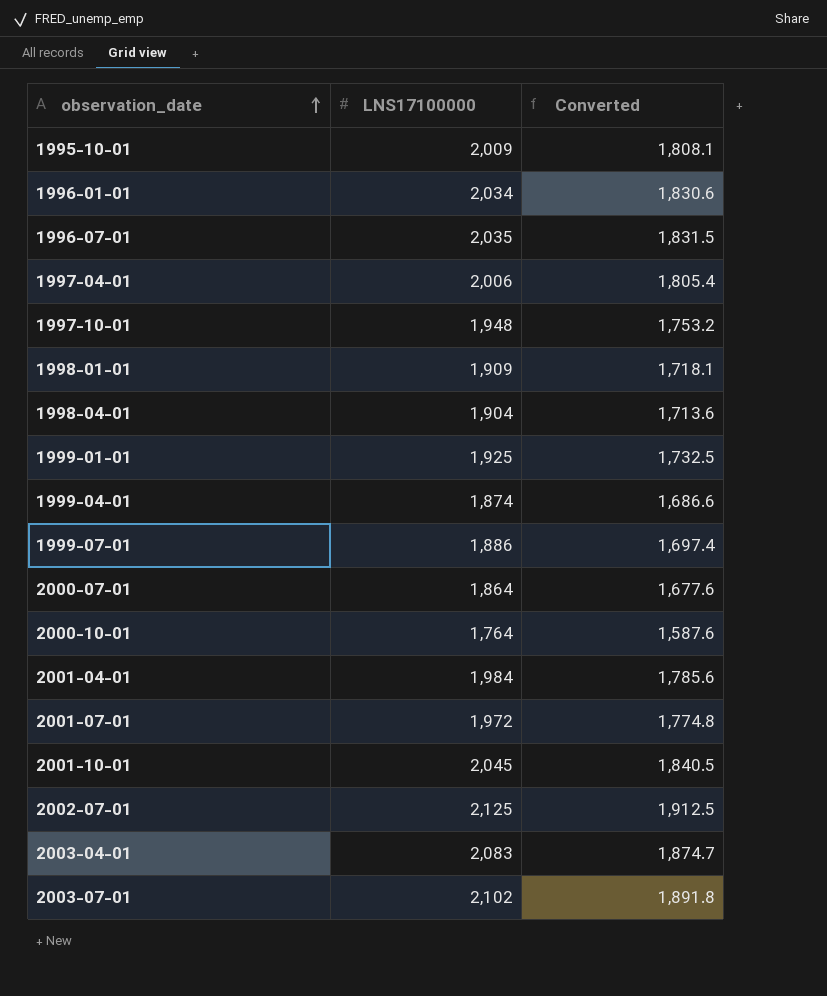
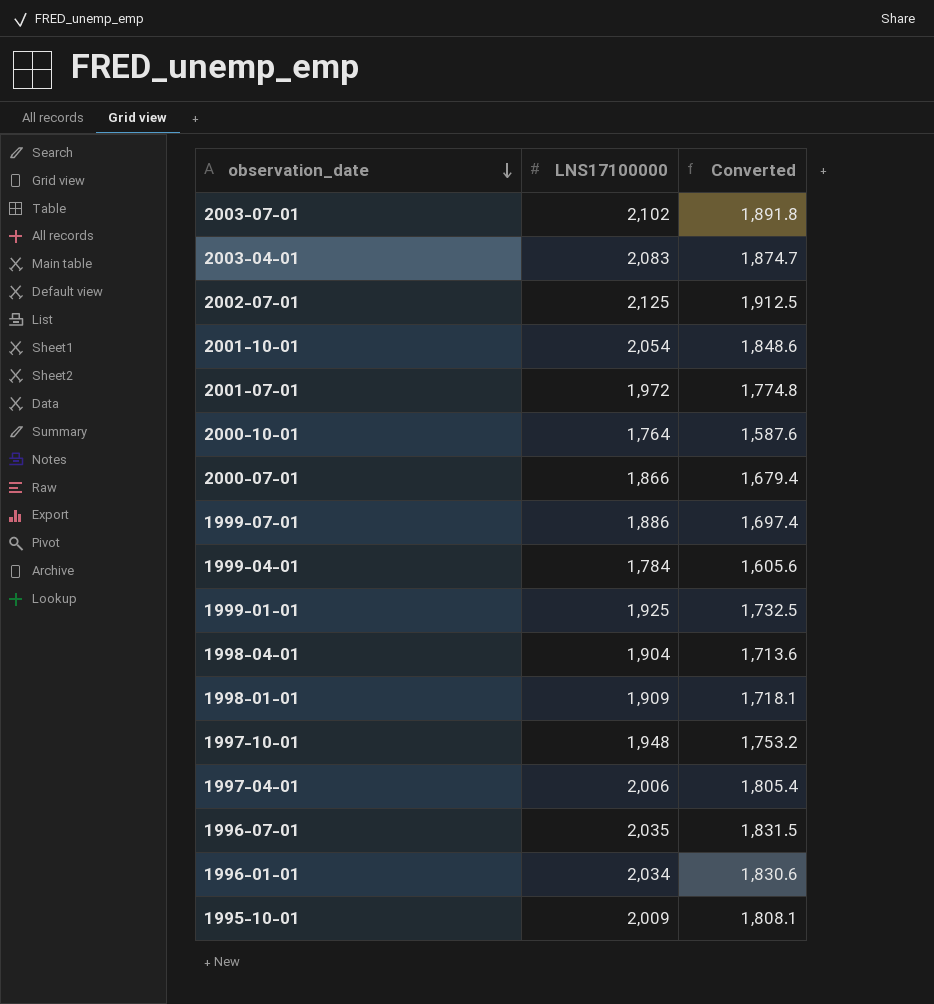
row order: observation_date ascending -> observation_date descending
row 2001-04-01: 1,984 | 1,785.6 -> none
2001-10-01 | LNS17100000: 2,045 -> 2,054
2001-10-01 | Converted: 1,840.5 -> 1,848.6
2000-07-01 | LNS17100000: 1,864 -> 1,866
2000-07-01 | Converted: 1,677.6 -> 1,679.4
1999-04-01 | LNS17100000: 1,874 -> 1,784
1999-04-01 | Converted: 1,686.6 -> 1,605.6

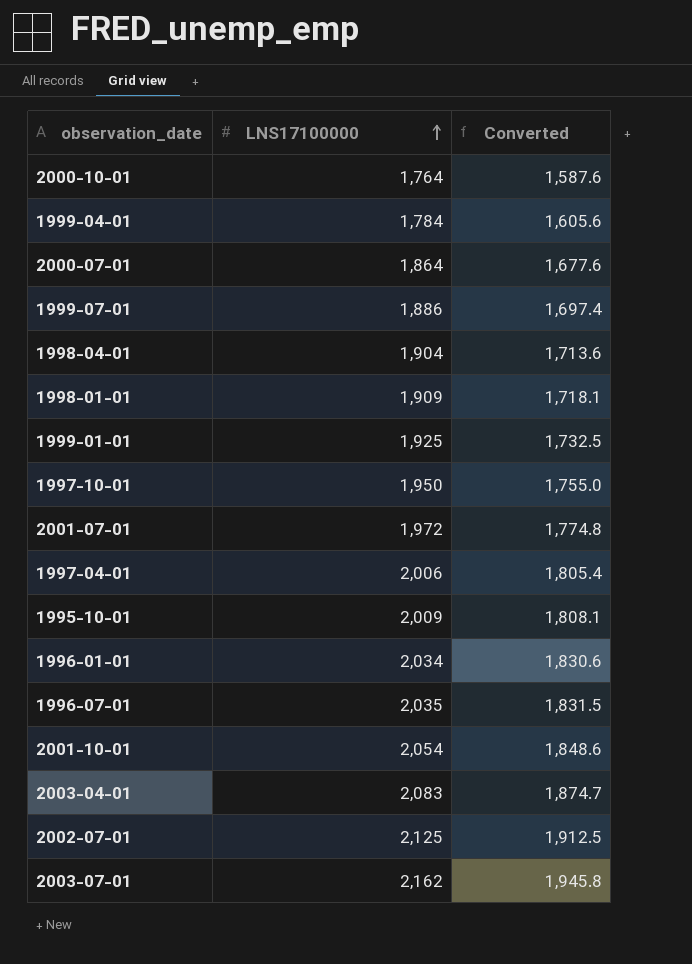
row order: observation_date descending -> LNS17100000 ascending
2000-07-01 | LNS17100000: 1,866 -> 1,864
2000-07-01 | Converted: 1,679.4 -> 1,677.6
1997-10-01 | LNS17100000: 1,948 -> 1,950
1997-10-01 | Converted: 1,753.2 -> 1,755.0
2003-07-01 | LNS17100000: 2,102 -> 2,162
2003-07-01 | Converted: 1,891.8 -> 1,945.8

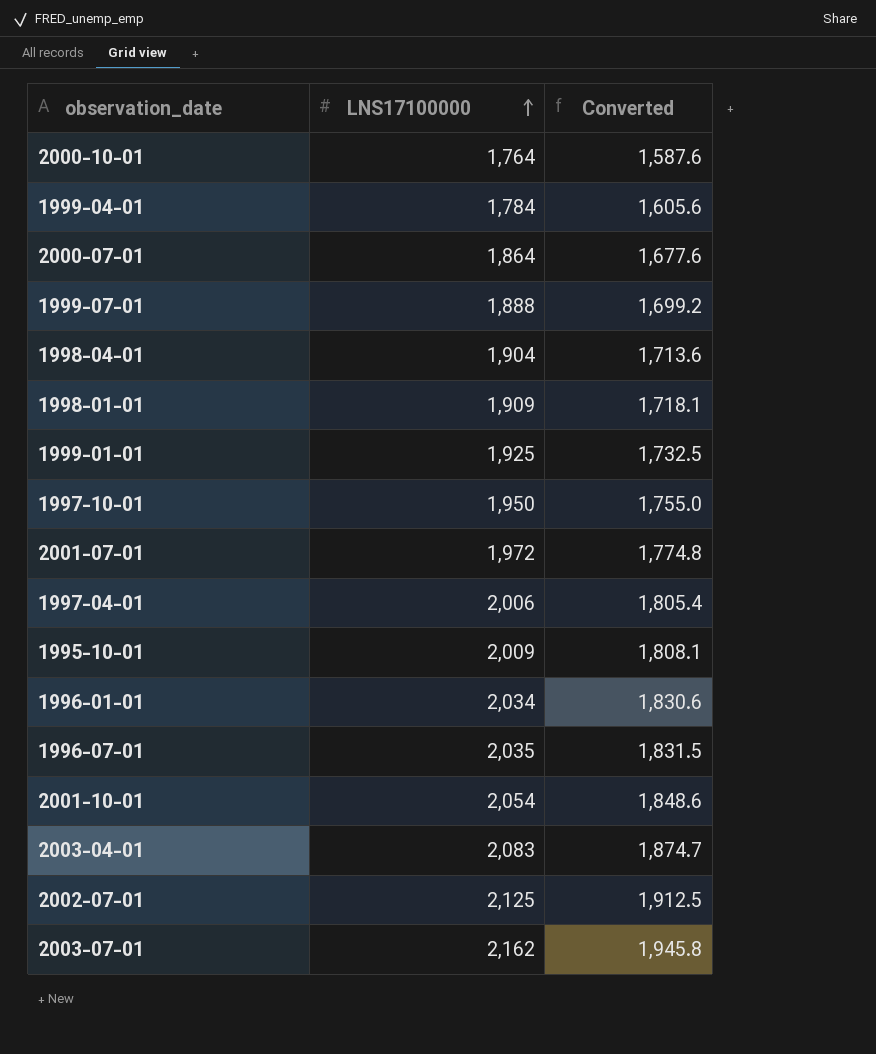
1999-07-01 | LNS17100000: 1,886 -> 1,888
1999-07-01 | Converted: 1,697.4 -> 1,699.2

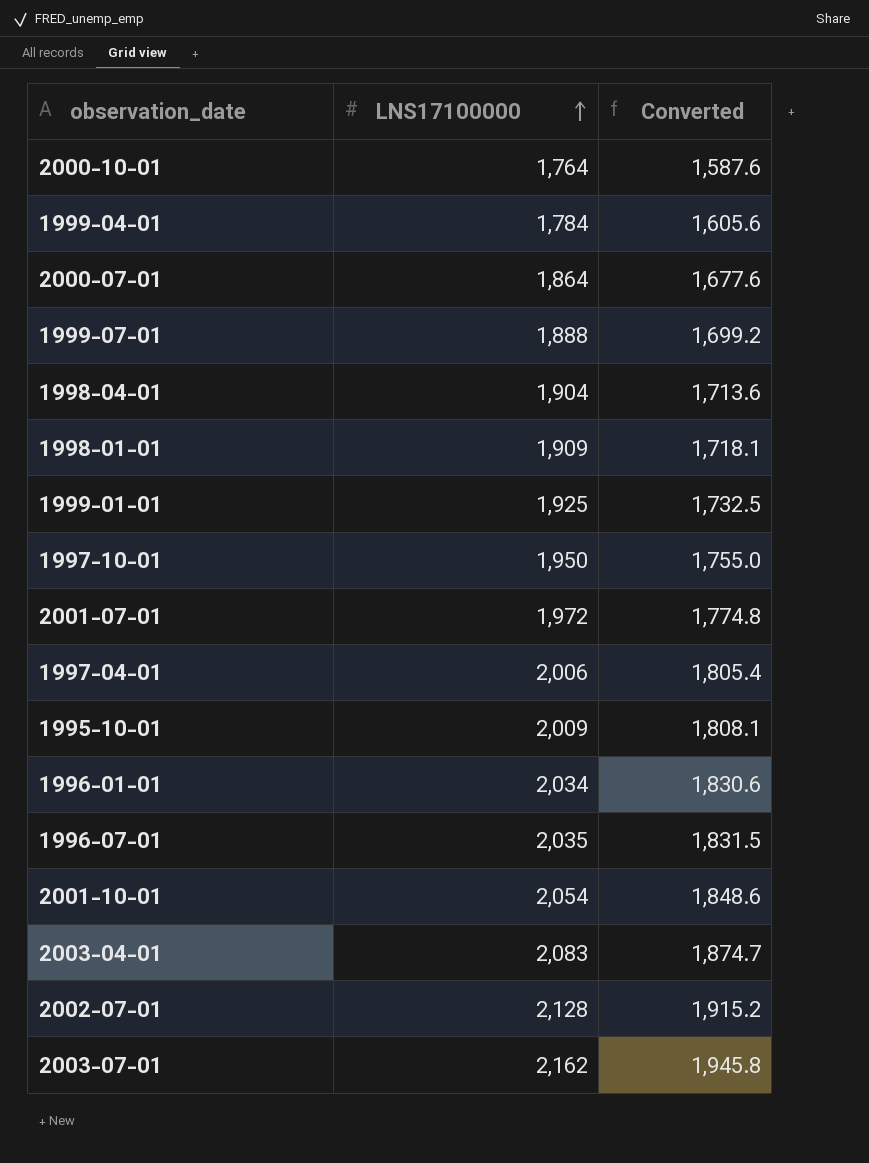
2002-07-01 | LNS17100000: 2,125 -> 2,128
2002-07-01 | Converted: 1,912.5 -> 1,915.2

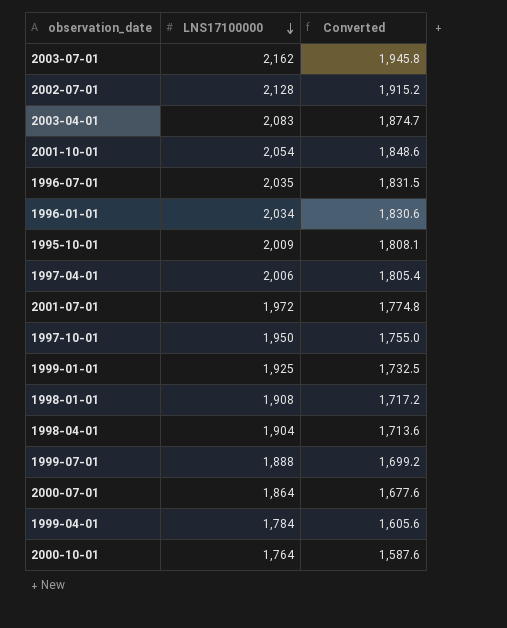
row order: LNS17100000 ascending -> LNS17100000 descending
1998-01-01 | LNS17100000: 1,909 -> 1,908
1998-01-01 | Converted: 1,718.1 -> 1,717.2

